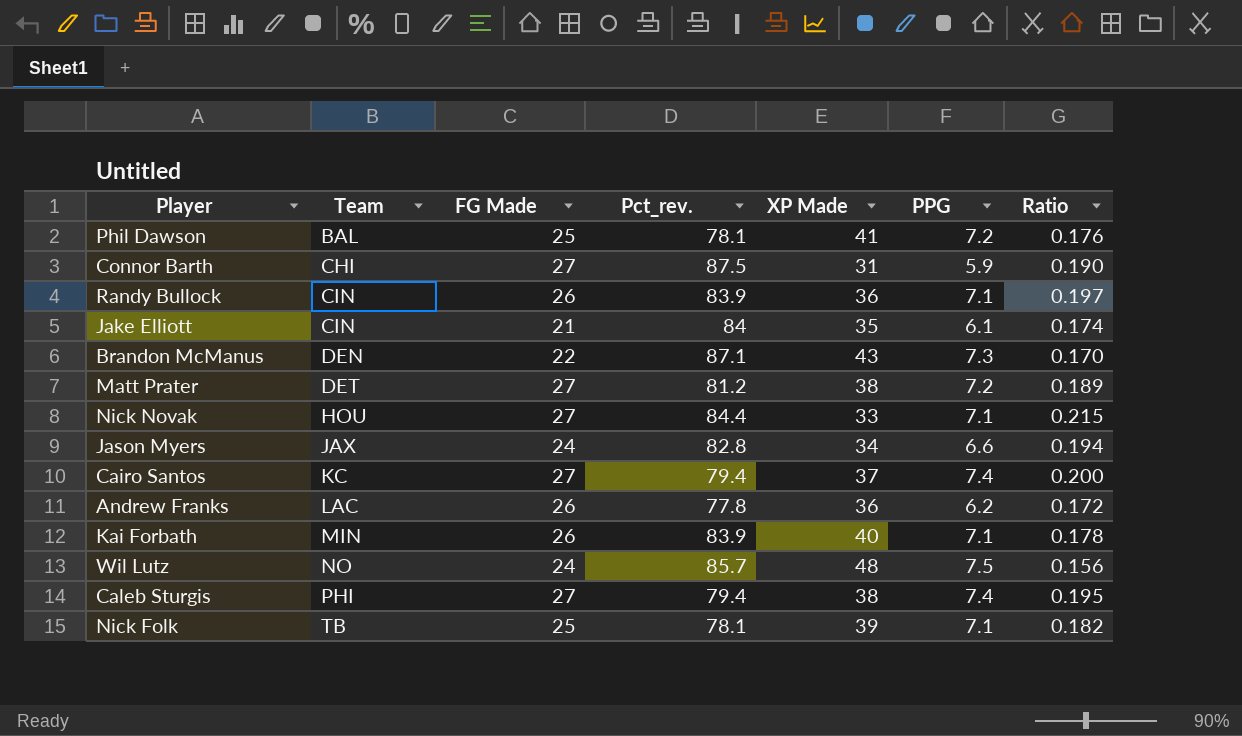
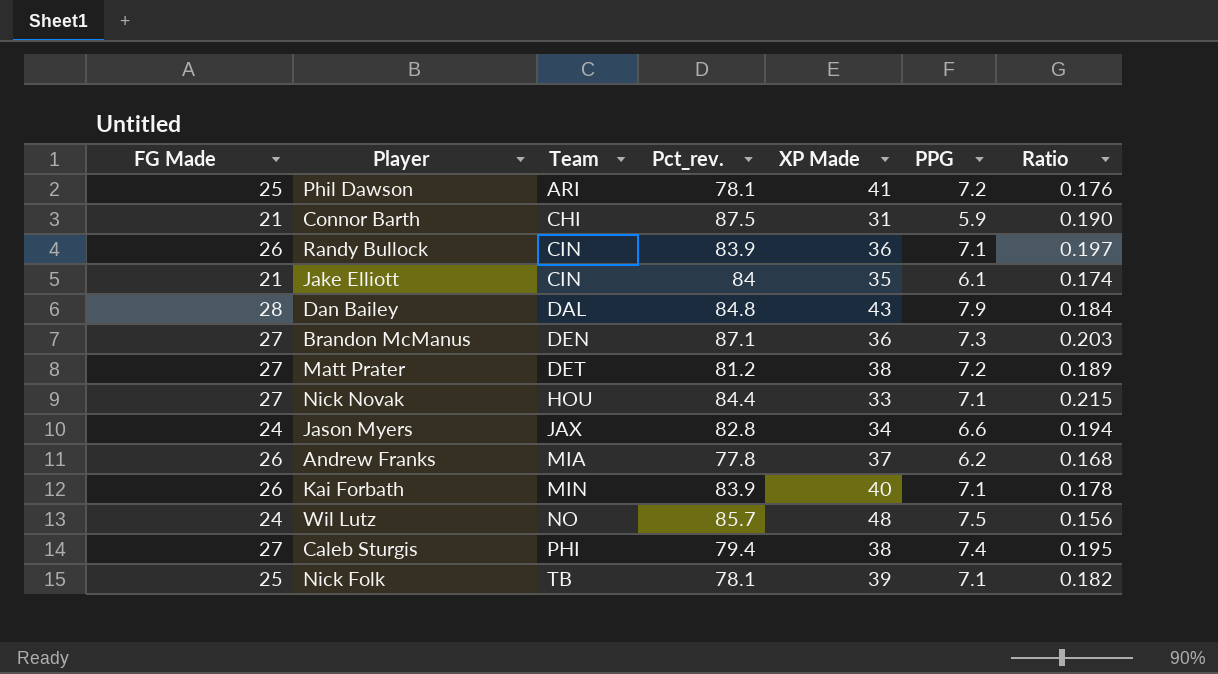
column FG Made | position: 3 -> 1
row Cairo Santos: KC | 27 | 79.4 | 37 | 7.4 | 0.200 -> none
Phil Dawson | Team: BAL -> ARI
Connor Barth | FG Made: 27 -> 21
row Dan Bailey: none -> 28 | DAL | 84.8 | 43 | 7.9 | 0.184
Brandon McManus | FG Made: 22 -> 27
Brandon McManus | XP Made: 43 -> 36
Brandon McManus | Ratio: 0.170 -> 0.203
Andrew Franks | Team: LAC -> MIA
Andrew Franks | XP Made: 36 -> 37
Andrew Franks | Ratio: 0.172 -> 0.168

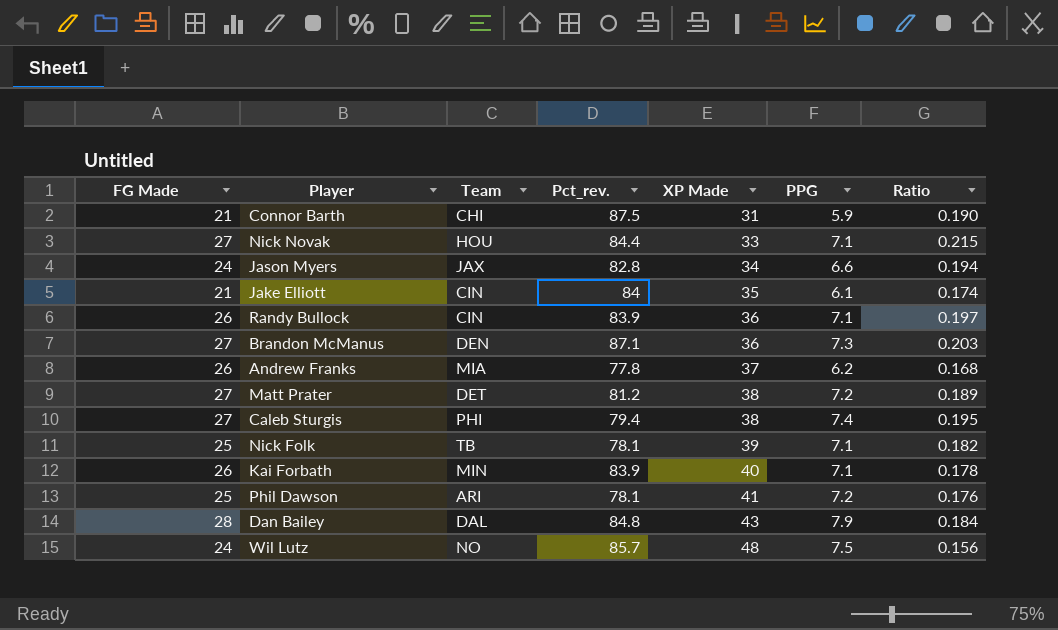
row order: Team ascending -> XP Made ascending

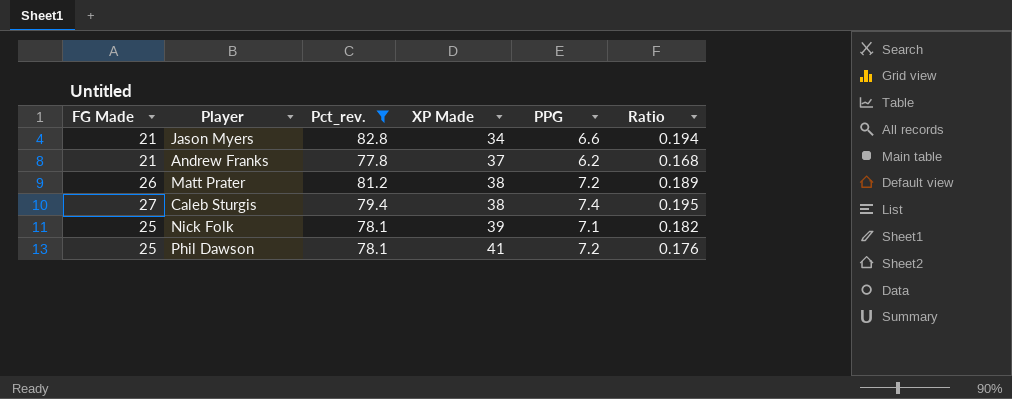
filter: none -> Pct_rev. <= 82.8
column Team | position: 3 -> none
Jason Myers | FG Made: 24 -> 21
Andrew Franks | FG Made: 26 -> 21
Matt Prater | FG Made: 27 -> 26

